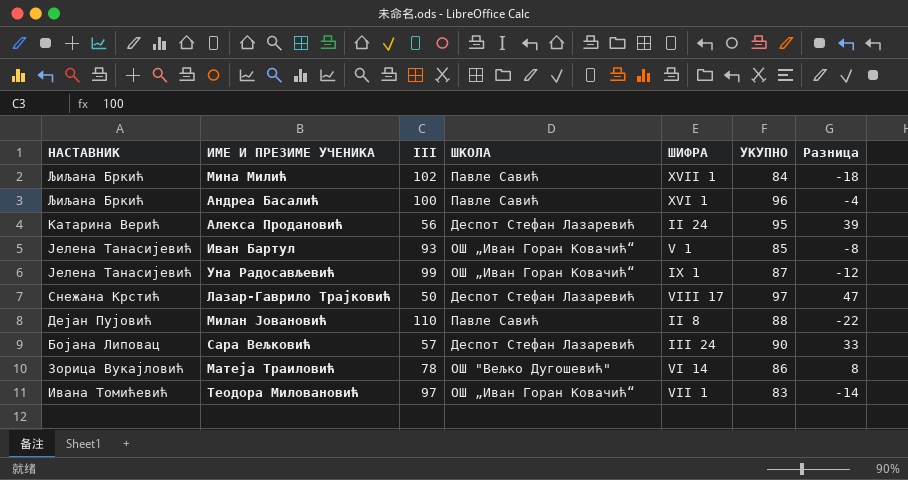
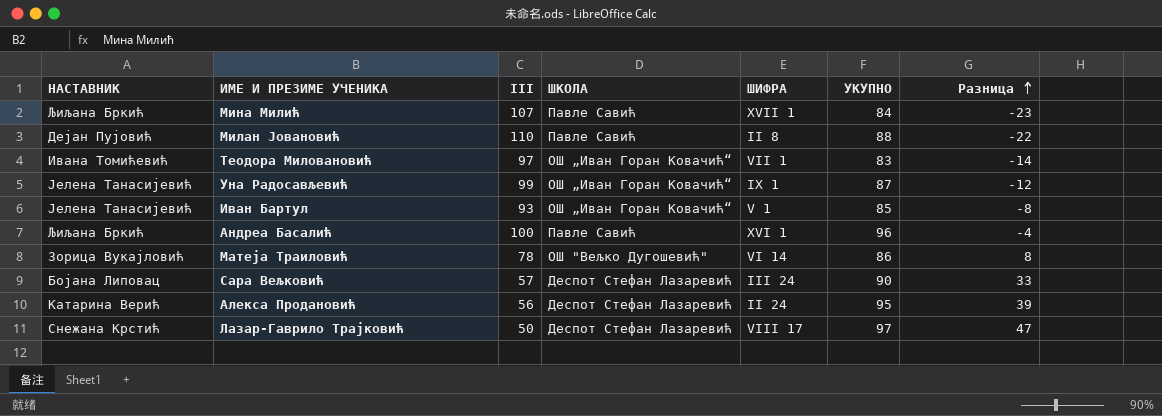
row order: none -> Разница ascending
Мина Милић | III: 102 -> 107
Мина Милић | Разница: -18 -> -23

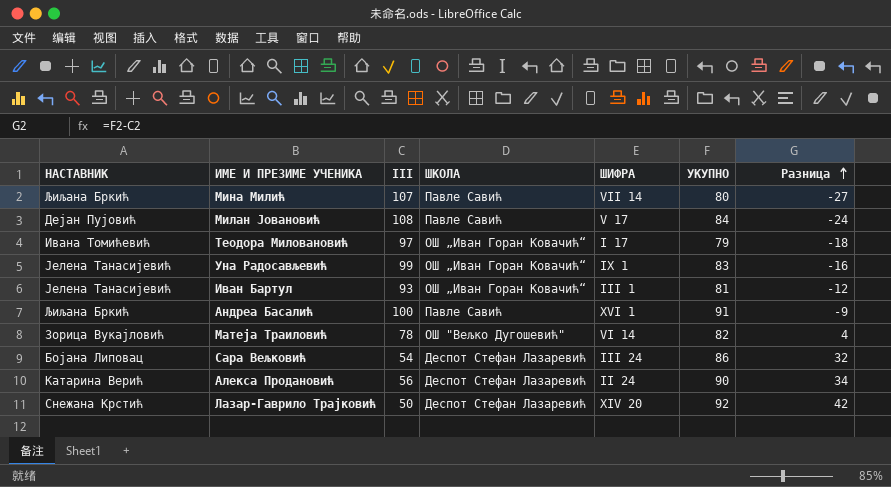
Мина Милић | ШИФРА: XVII 1 -> VII 14
Мина Милић | УКУПНО: 84 -> 80
Мина Милић | Разница: -23 -> -27
Милан Јовановић | III: 110 -> 108
Милан Јовановић | ШИФРА: II 8 -> V 17
Милан Јовановић | УКУПНО: 88 -> 84
Милан Јовановић | Разница: -22 -> -24
Теодора Миловановић | ШИФРА: VII 1 -> I 17
Теодора Миловановић | УКУПНО: 83 -> 79
Теодора Миловановић | Разница: -14 -> -18
Уна Радосављевић | УКУПНО: 87 -> 83
Уна Радосављевић | Разница: -12 -> -16
Иван Бартул | ШИФРА: V 1 -> III 1
Иван Бартул | УКУПНО: 85 -> 81
Иван Бартул | Разница: -8 -> -12
Андреа Басалић | УКУПНО: 96 -> 91
Андреа Басалић | Разница: -4 -> -9
Матеја Траиловић | УКУПНО: 86 -> 82
Матеја Траиловић | Разница: 8 -> 4
Сара Вељковић | III: 57 -> 54
Сара Вељковић | УКУПНО: 90 -> 86
Сара Вељковић | Разница: 33 -> 32
Алекса Продановић | УКУПНО: 95 -> 90
Алекса Продановић | Разница: 39 -> 34
Лазар-Гаврило Трајковић | ШИФРА: VIII 17 -> XIV 20
Лазар-Гаврило Трајковић | УКУПНО: 97 -> 92
Лазар-Гаврило Трајковић | Разница: 47 -> 42

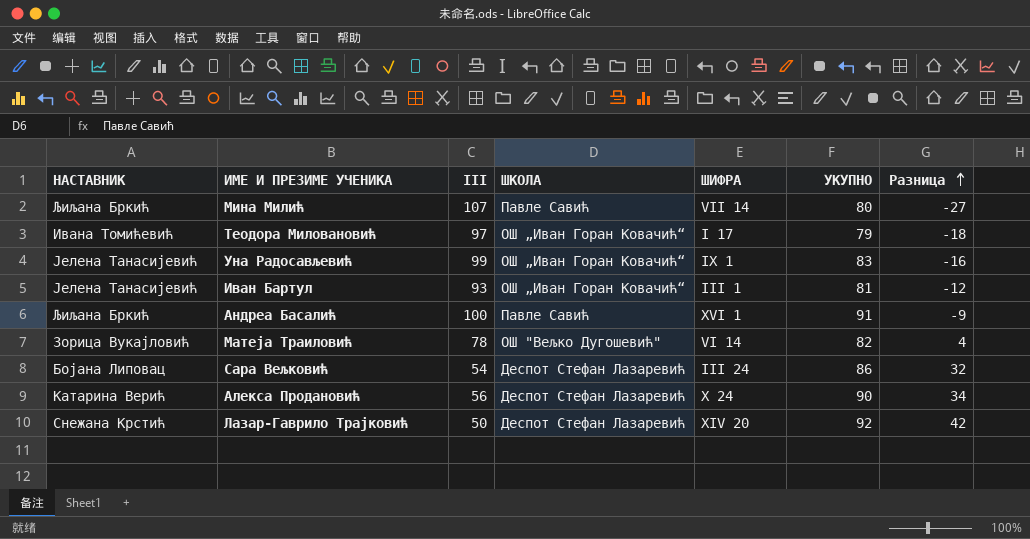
row Милан Јовановић: Дејан Пујовић | 108 | Павле Савић | V 17 | 84 | -24 -> none
Алекса Продановић | ШИФРА: II 24 -> X 24

